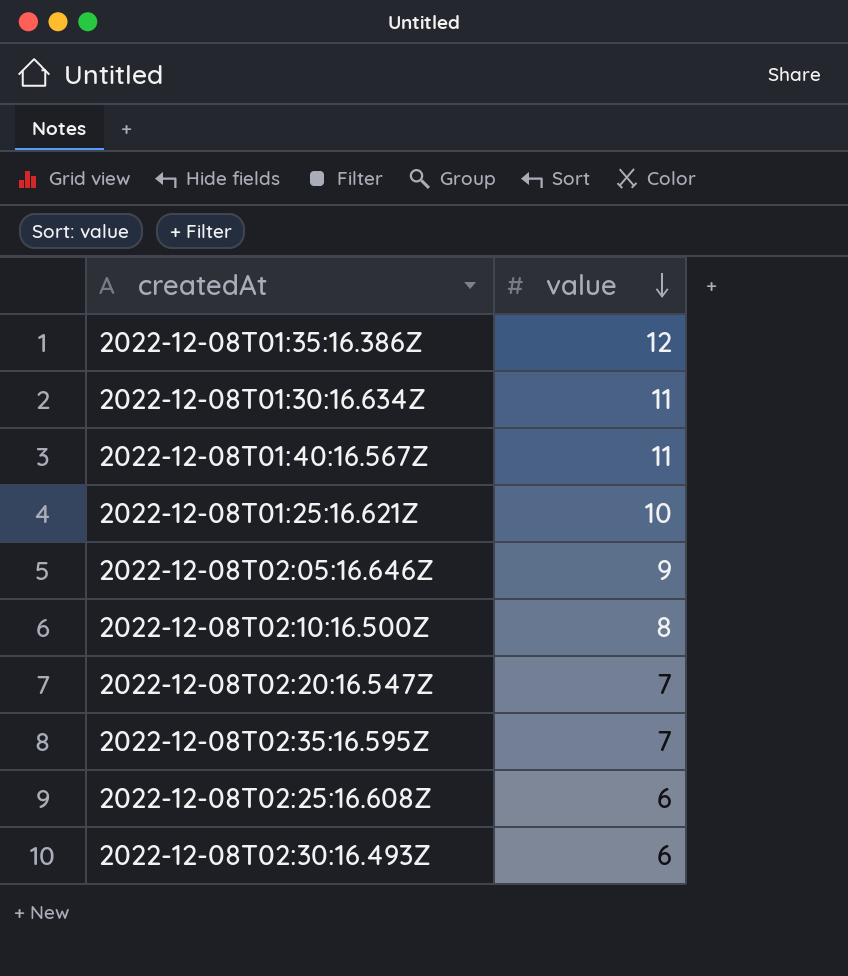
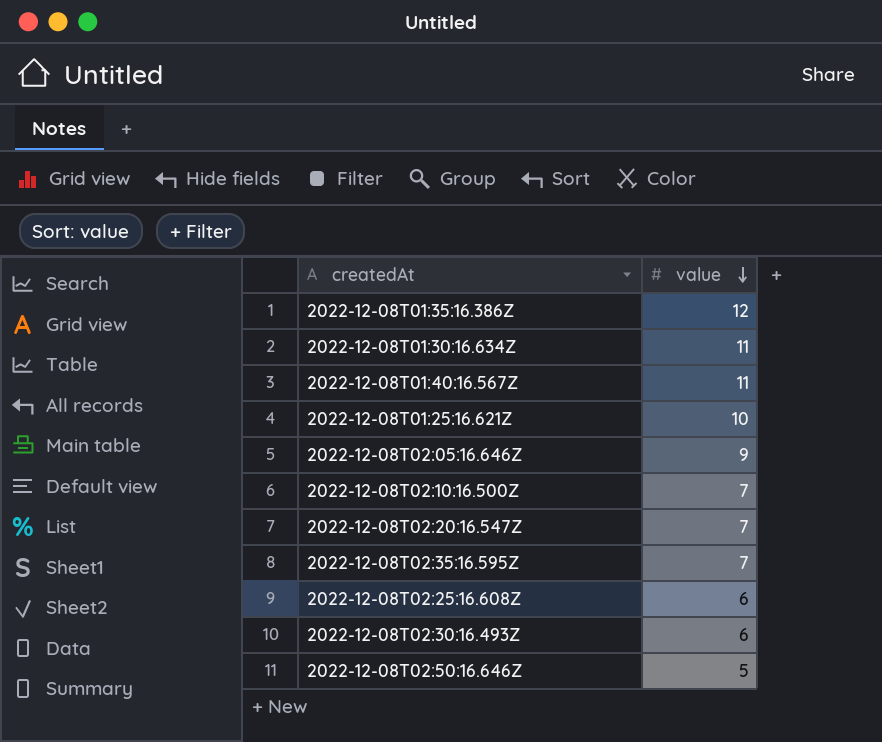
2022-12-08T02:10:16.500Z | value: 8 -> 7
row 2022-12-08T02:50:16.646Z: none -> 5

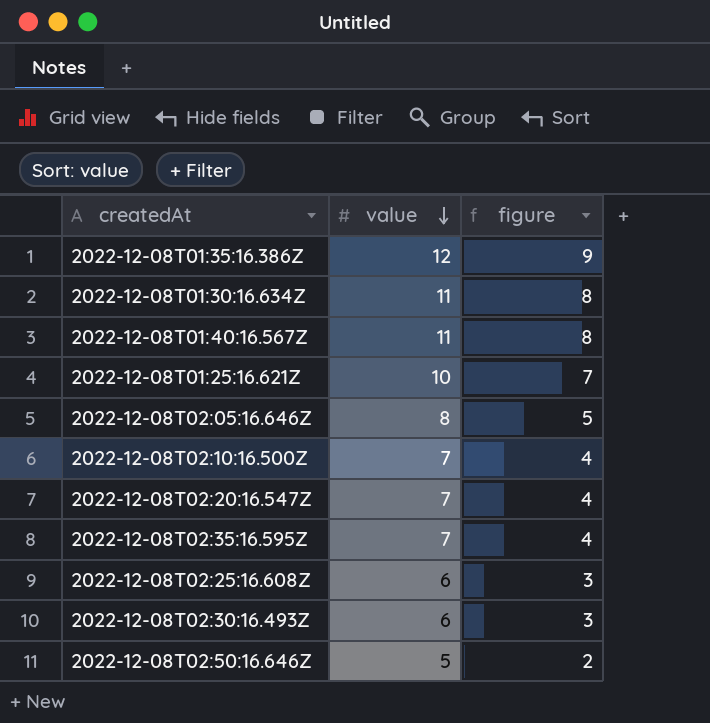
column figure | formula: none -> [value] - 3
2022-12-08T02:05:16.646Z | value: 9 -> 8

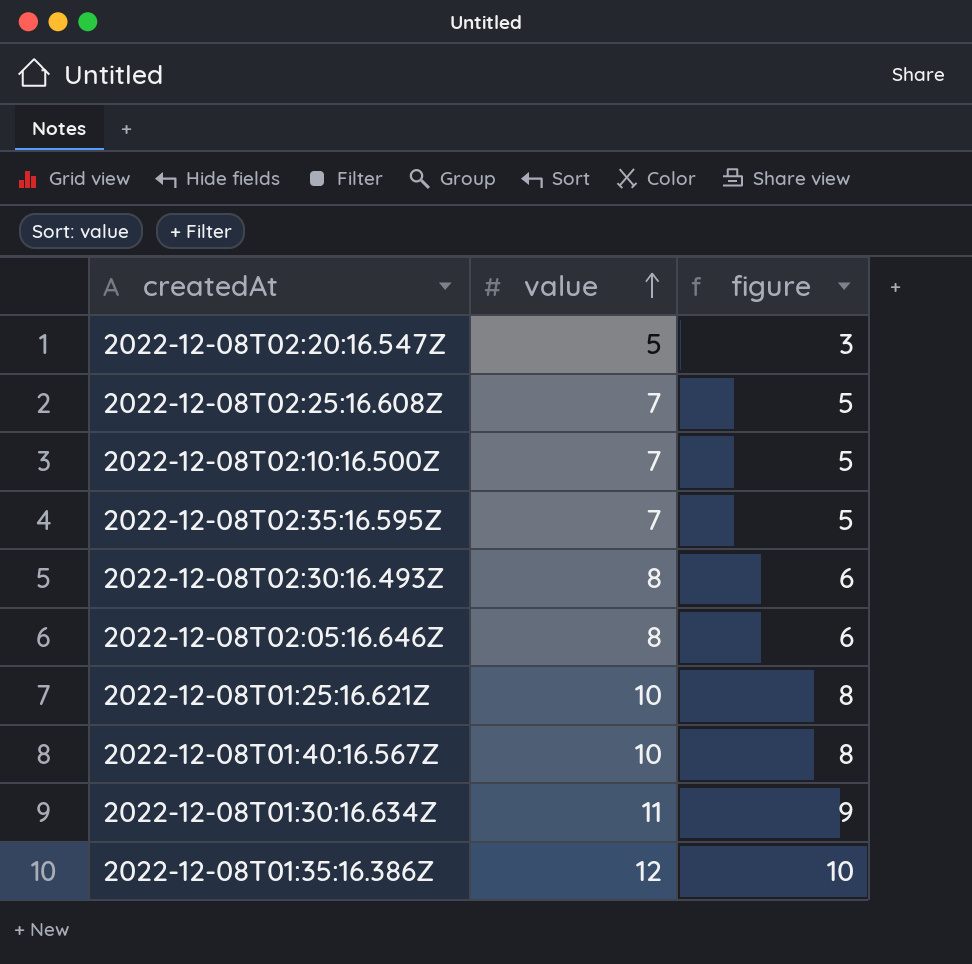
row order: value descending -> value ascending
column figure | formula: [value] - 3 -> [value] - 2
row 2022-12-08T02:50:16.646Z: 5 | 2 -> none
2022-12-08T02:20:16.547Z | value: 7 -> 5
2022-12-08T02:25:16.608Z | value: 6 -> 7
2022-12-08T02:30:16.493Z | value: 6 -> 8
2022-12-08T01:40:16.567Z | value: 11 -> 10

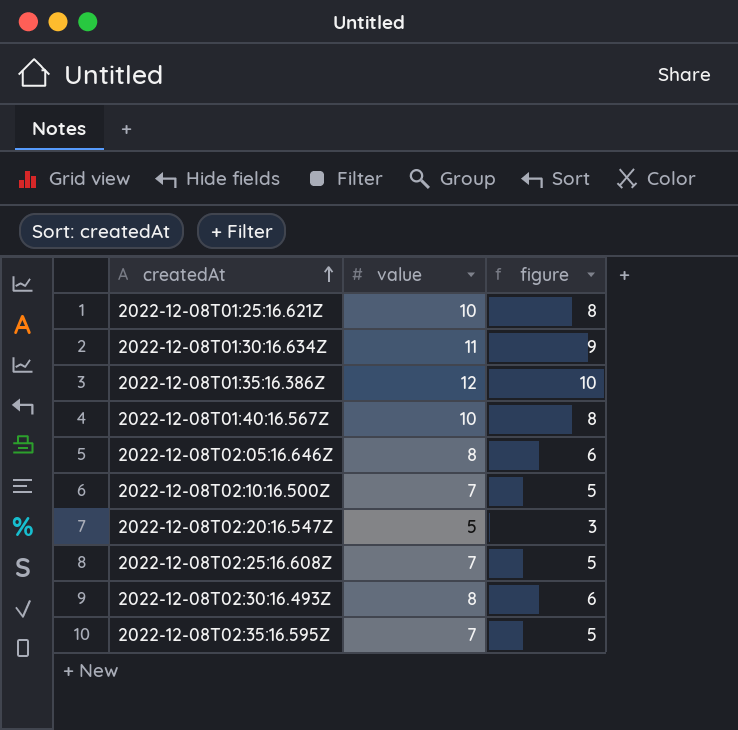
row order: value ascending -> createdAt ascending

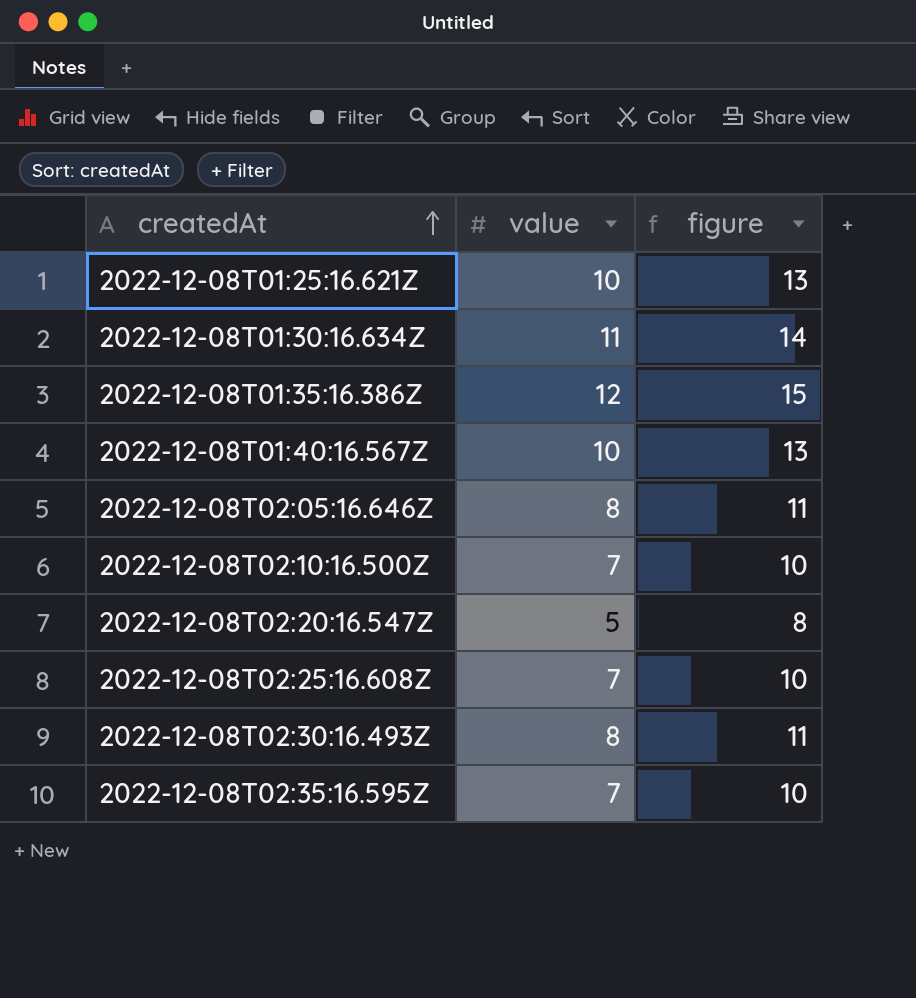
column figure | formula: [value] - 2 -> [value] + 3

